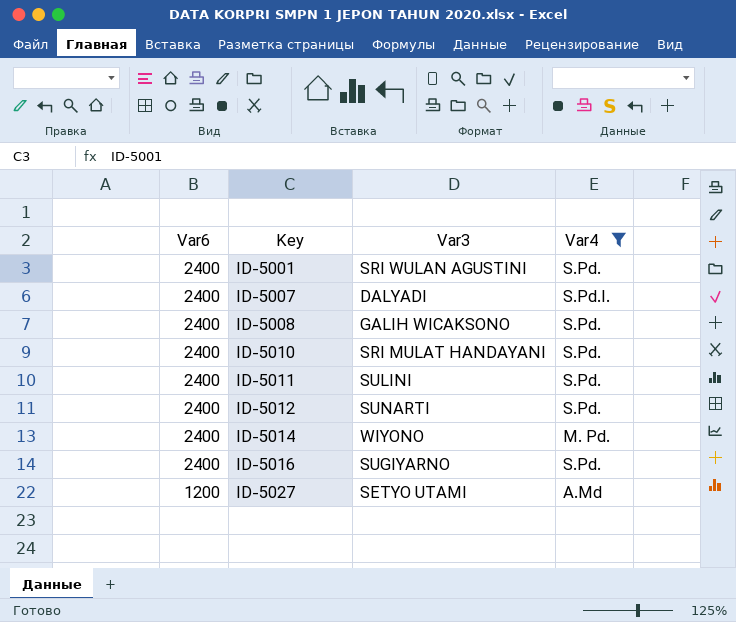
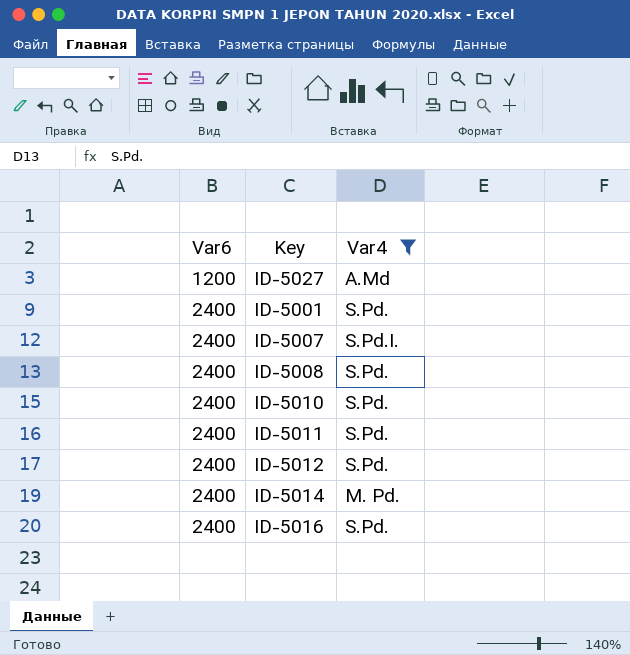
row order: Var6 descending -> Var6 ascending
column Var3 | position: 3 -> none

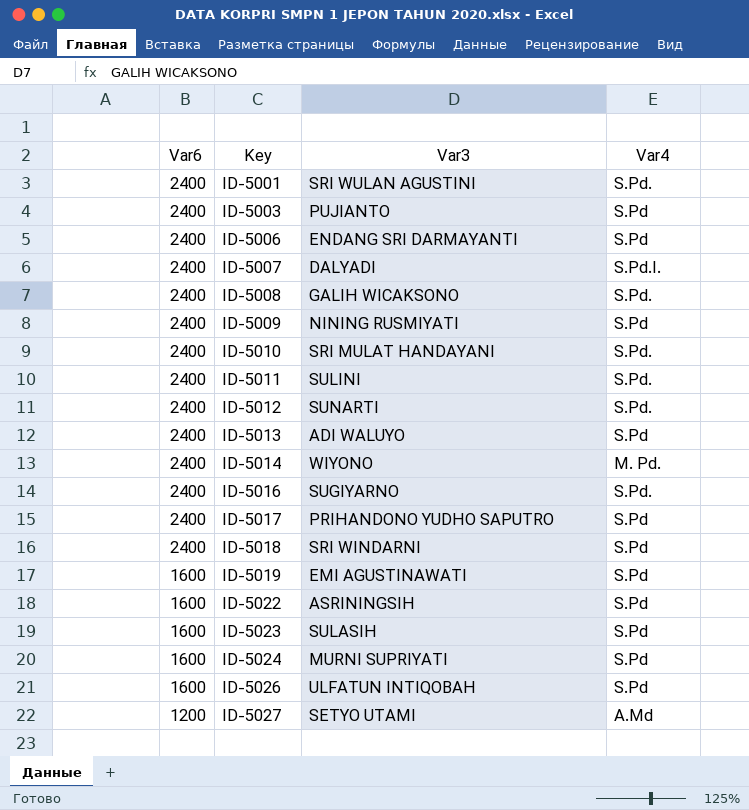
filter: Var4 != S.Pd -> none
row order: Var6 ascending -> Var6 descending
column Var3 | position: none -> 3

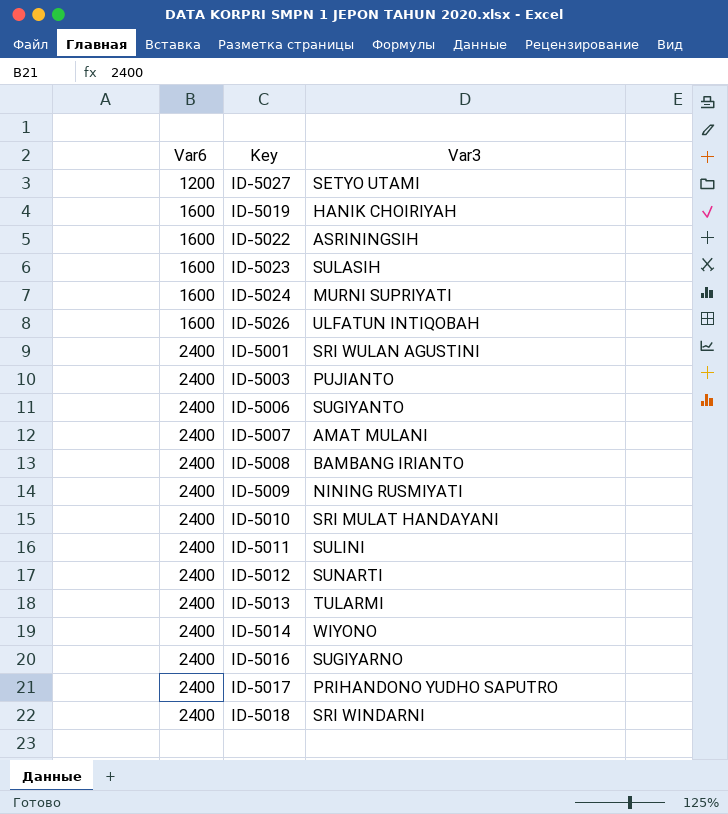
row order: Var6 descending -> Var6 ascending
column Var4 | position: 4 -> none
ID-5019 | Var3: EMI AGUSTINAWATI -> HANIK CHOIRIYAH
ID-5006 | Var3: ENDANG SRI DARMAYANTI -> SUGIYANTO
ID-5007 | Var3: DALYADI -> AMAT MULANI
ID-5008 | Var3: GALIH WICAKSONO -> BAMBANG IRIANTO
ID-5013 | Var3: ADI WALUYO -> TULARMI

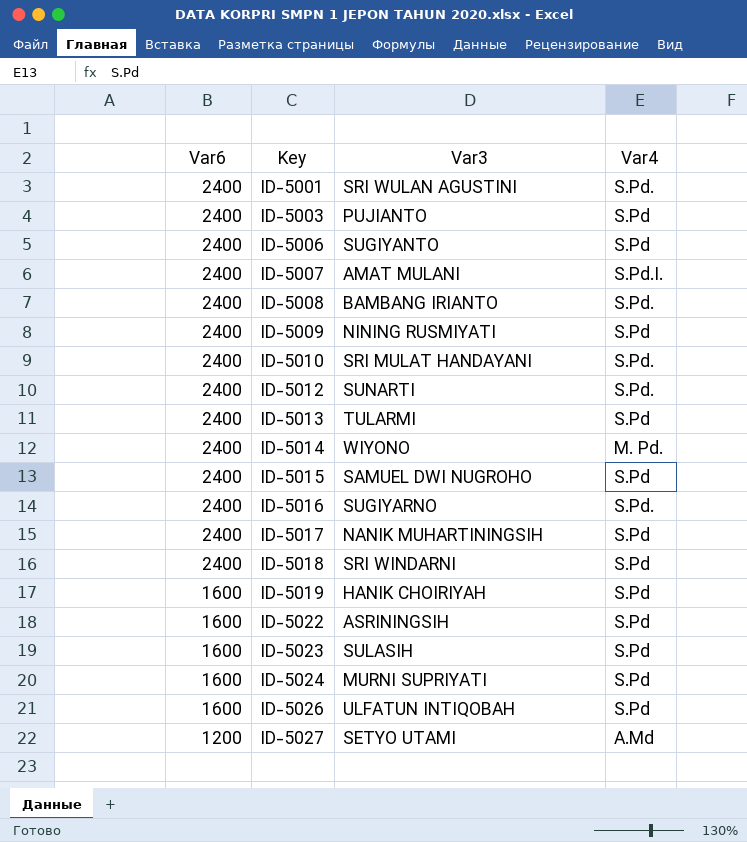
row order: Var6 ascending -> Var6 descending
column Var4 | position: none -> 4
row ID-5011: 2400 | SULINI -> none
row ID-5015: none -> 2400 | SAMUEL DWI NUGROHO | S.Pd
ID-5017 | Var3: PRIHANDONO YUDHO SAPUTRO -> NANIK MUHARTININGSIH

